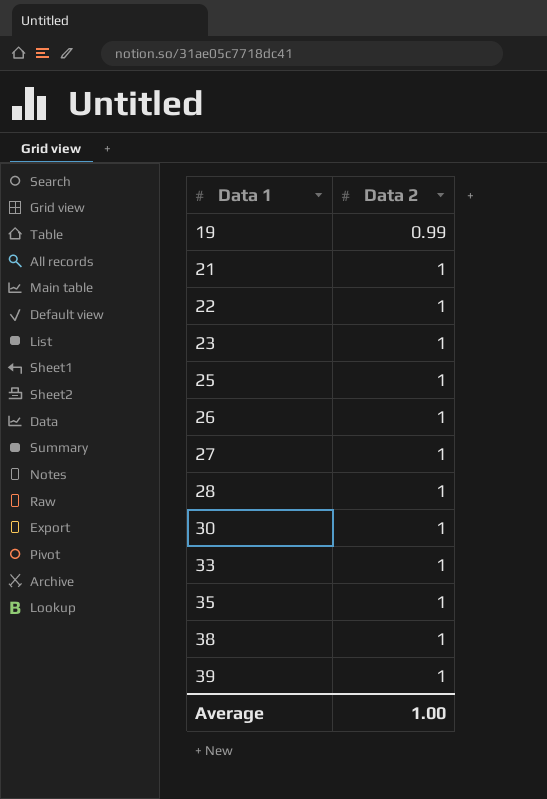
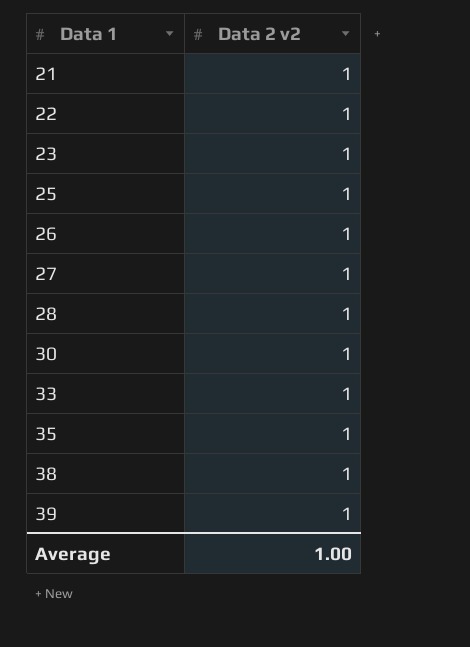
column name: Data 2 -> Data 2 v2
row 19: 0.99 -> none

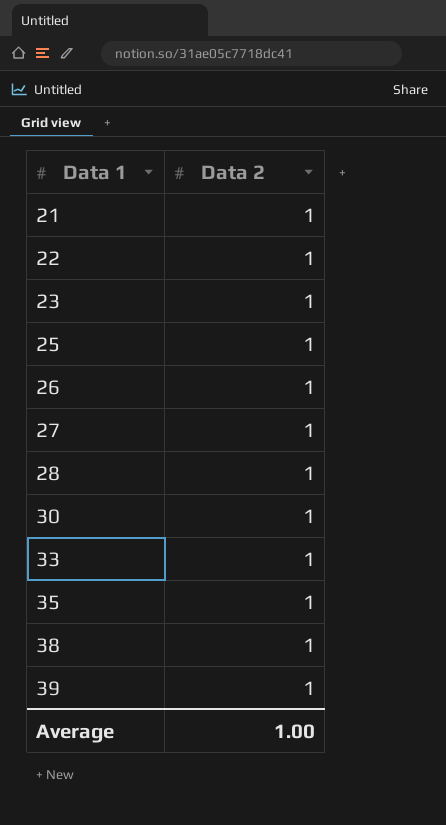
column name: Data 2 v2 -> Data 2

